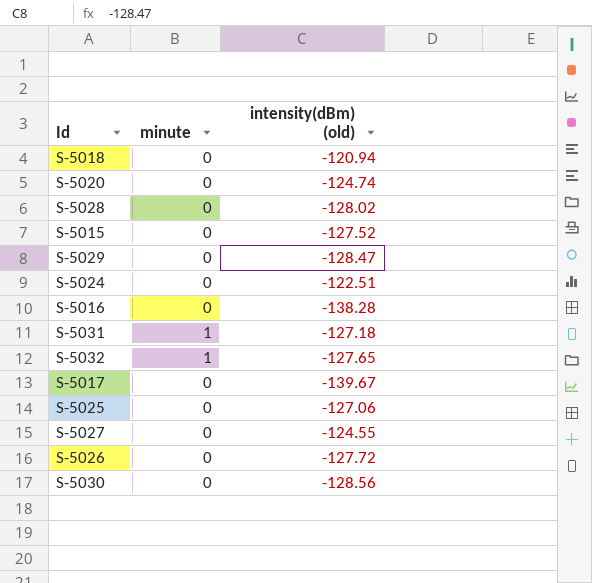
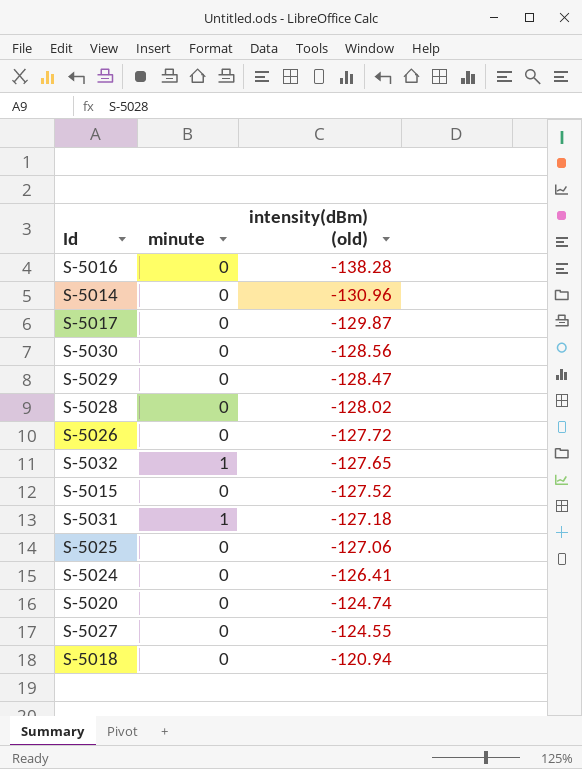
row order: none -> intensity(dBm) (old) ascending
row S-5014: none -> 0 | -130.96
S-5017 | intensity(dBm) (old): -139.67 -> -129.87
S-5024 | intensity(dBm) (old): -122.51 -> -126.41

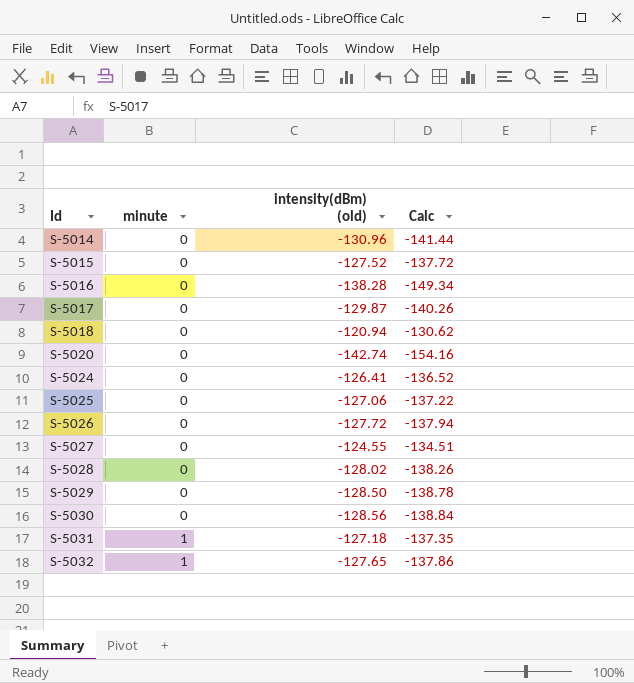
row order: intensity(dBm) (old) ascending -> Id ascending
column Calc | formula: none -> [intensity(dBm) (old)] * 1.08
S-5020 | intensity(dBm) (old): -124.74 -> -142.74
S-5029 | intensity(dBm) (old): -128.47 -> -128.50

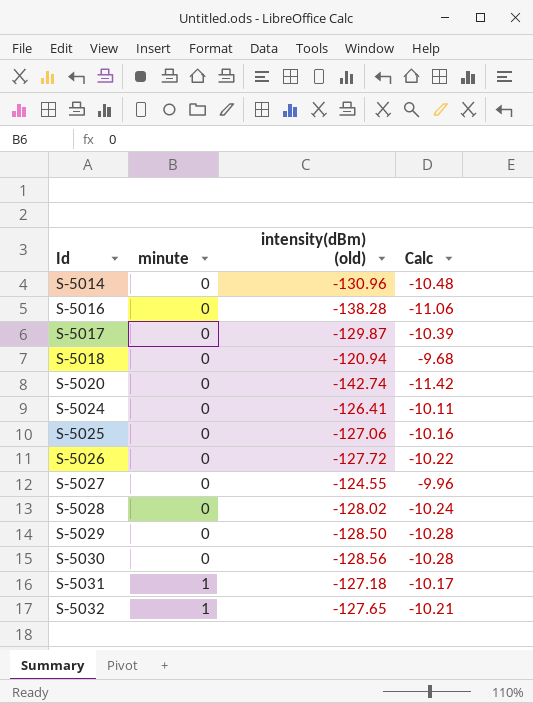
column Calc | formula: [intensity(dBm) (old)] * 1.08 -> [intensity(dBm) (old)] * 0.08
row S-5015: 0 | -127.52 | -137.72 -> none

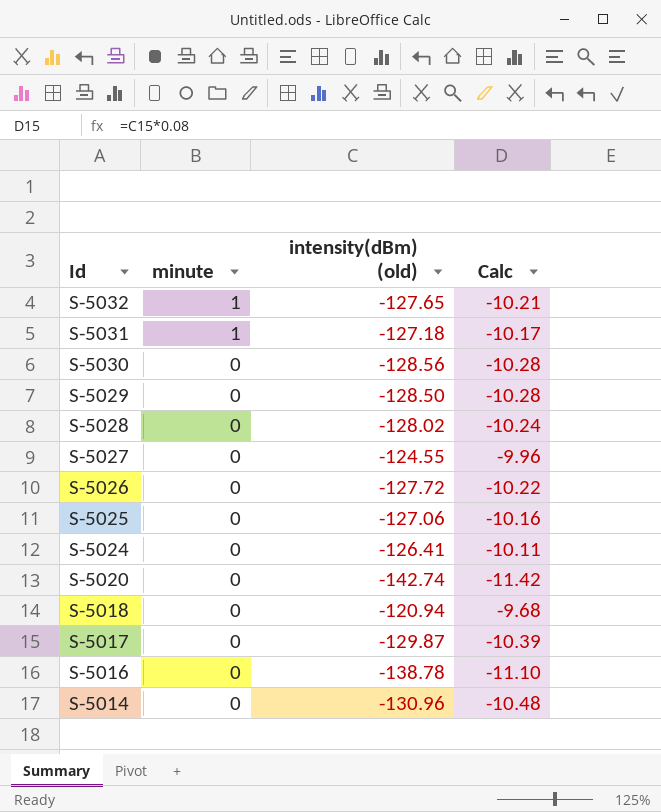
row order: Id ascending -> Id descending
S-5016 | intensity(dBm) (old): -138.28 -> -138.78
S-5016 | Calc: -11.06 -> -11.10

